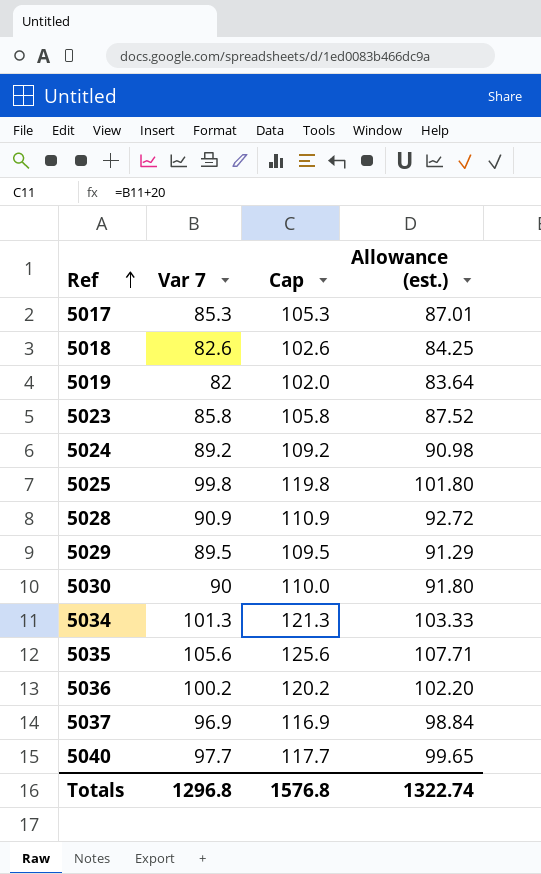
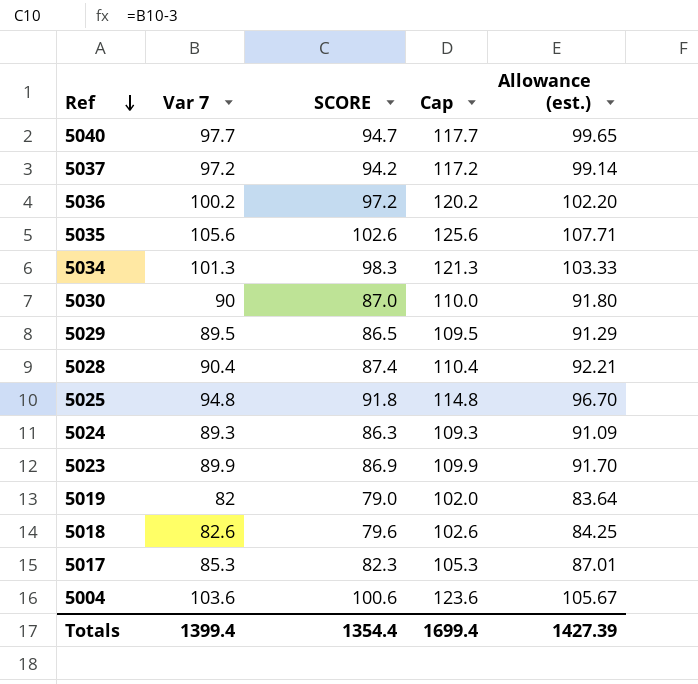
row order: Ref ascending -> Ref descending
column SCORE | formula: none -> [Var 7] - 3
5037 | Var 7: 96.9 -> 97.2
5037 | Cap: 116.9 -> 117.2
5037 | Allowance (est.): 98.84 -> 99.14
5028 | Var 7: 90.9 -> 90.4
5028 | Cap: 110.9 -> 110.4
5028 | Allowance (est.): 92.72 -> 92.21
5025 | Var 7: 99.8 -> 94.8
5025 | Cap: 119.8 -> 114.8
5025 | Allowance (est.): 101.80 -> 96.70
5024 | Var 7: 89.2 -> 89.3
5024 | Cap: 109.2 -> 109.3
5024 | Allowance (est.): 90.98 -> 91.09
5023 | Var 7: 85.8 -> 89.9
5023 | Cap: 105.8 -> 109.9
5023 | Allowance (est.): 87.52 -> 91.70
row 5004: none -> 103.6 | 100.6 | 123.6 | 105.67
Totals | Var 7: 1296.8 -> 1399.4
Totals | Cap: 1576.8 -> 1699.4
Totals | Allowance (est.): 1322.74 -> 1427.39

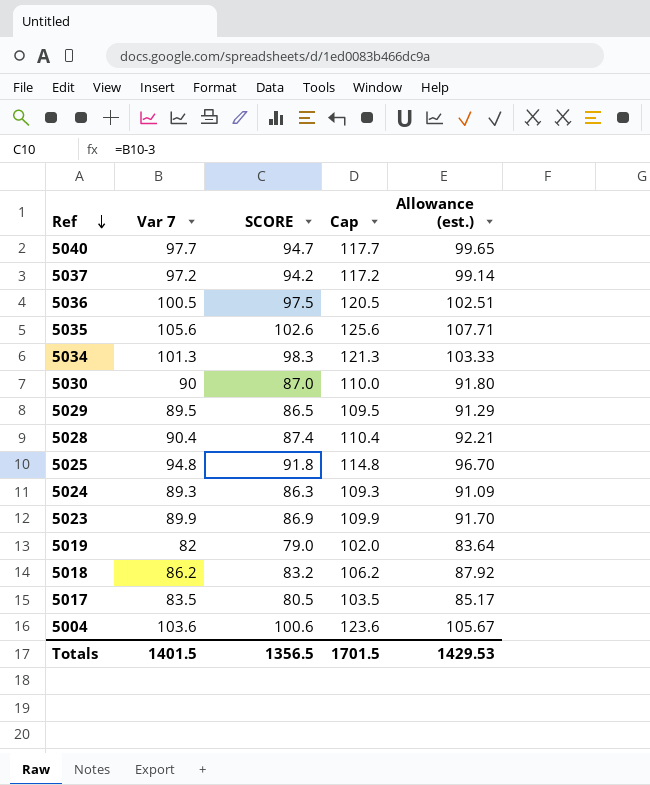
5036 | Var 7: 100.2 -> 100.5
5036 | SCORE: 97.2 -> 97.5
5036 | Cap: 120.2 -> 120.5
5036 | Allowance (est.): 102.20 -> 102.51
5018 | Var 7: 82.6 -> 86.2
5018 | SCORE: 79.6 -> 83.2
5018 | Cap: 102.6 -> 106.2
5018 | Allowance (est.): 84.25 -> 87.92
5017 | Var 7: 85.3 -> 83.5
5017 | SCORE: 82.3 -> 80.5
5017 | Cap: 105.3 -> 103.5
5017 | Allowance (est.): 87.01 -> 85.17
Totals | Var 7: 1399.4 -> 1401.5
Totals | SCORE: 1354.4 -> 1356.5
Totals | Cap: 1699.4 -> 1701.5
Totals | Allowance (est.): 1427.39 -> 1429.53

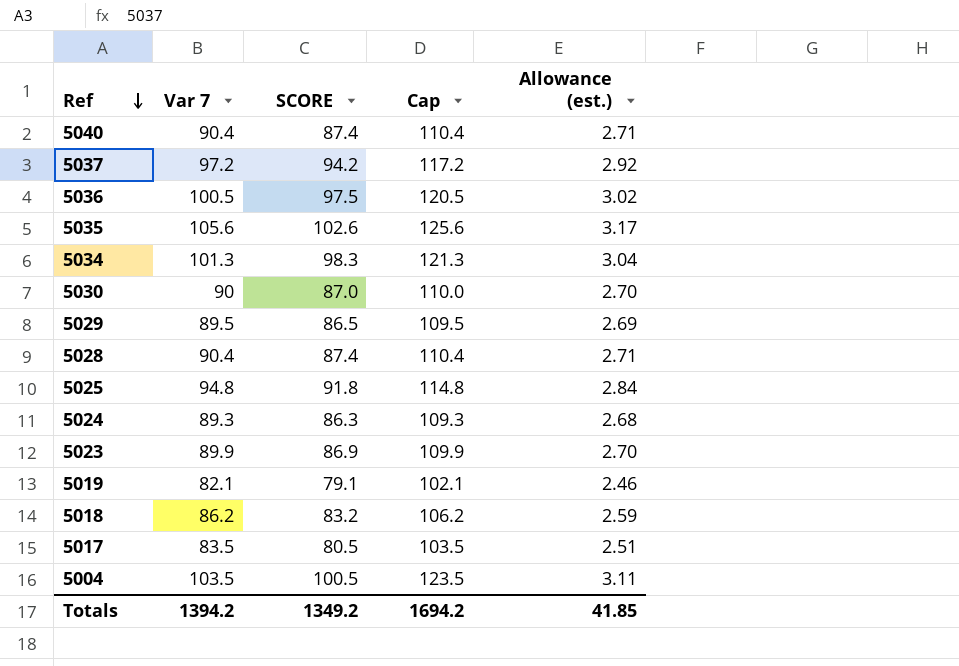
column Allowance (est.) | formula: [Var 7] * 1.02 -> [Var 7] * 0.03
5040 | Var 7: 97.7 -> 90.4
5040 | SCORE: 94.7 -> 87.4
5040 | Cap: 117.7 -> 110.4
5019 | Var 7: 82 -> 82.1
5019 | SCORE: 79.0 -> 79.1
5019 | Cap: 102.0 -> 102.1
5004 | Var 7: 103.6 -> 103.5
5004 | SCORE: 100.6 -> 100.5
5004 | Cap: 123.6 -> 123.5
Totals | Var 7: 1401.5 -> 1394.2
Totals | SCORE: 1356.5 -> 1349.2
Totals | Cap: 1701.5 -> 1694.2
Totals | Allowance (est.): 1429.53 -> 41.85

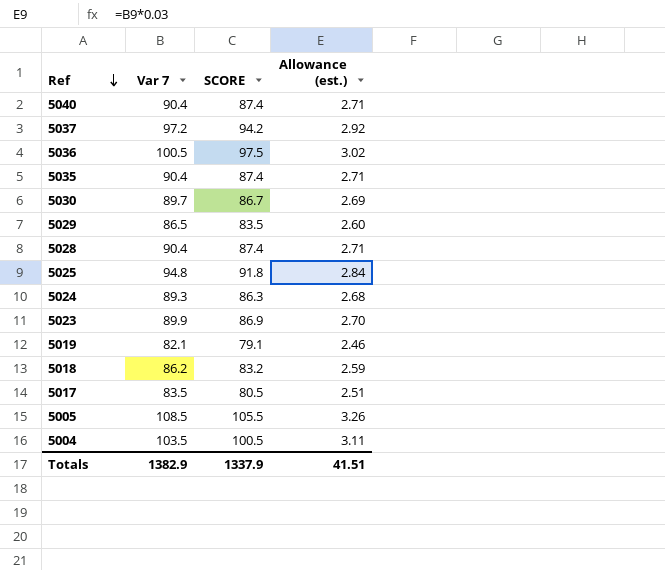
column Cap | formula: [Var 7] + 20 -> none
row 5034: 101.3 | 98.3 | 121.3 | 3.04 -> none
5035 | Var 7: 105.6 -> 90.4
5035 | SCORE: 102.6 -> 87.4
5035 | Allowance (est.): 3.17 -> 2.71
5030 | Var 7: 90 -> 89.7
5030 | SCORE: 87.0 -> 86.7
5030 | Allowance (est.): 2.70 -> 2.69
5029 | Var 7: 89.5 -> 86.5
5029 | SCORE: 86.5 -> 83.5
5029 | Allowance (est.): 2.69 -> 2.60
row 5005: none -> 108.5 | 105.5 | 3.26
Totals | Var 7: 1394.2 -> 1382.9
Totals | SCORE: 1349.2 -> 1337.9
Totals | Allowance (est.): 41.85 -> 41.51

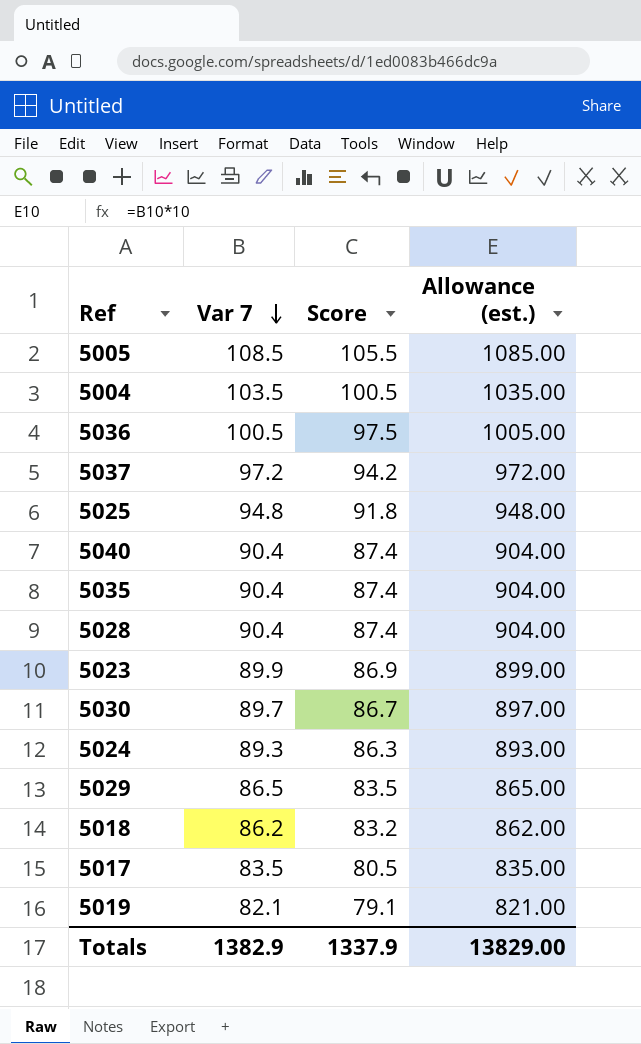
row order: Ref descending -> Var 7 descending
column name: SCORE -> Score
column Allowance (est.) | formula: [Var 7] * 0.03 -> [Var 7] * 10
Totals | Allowance (est.): 41.51 -> 13829.00

